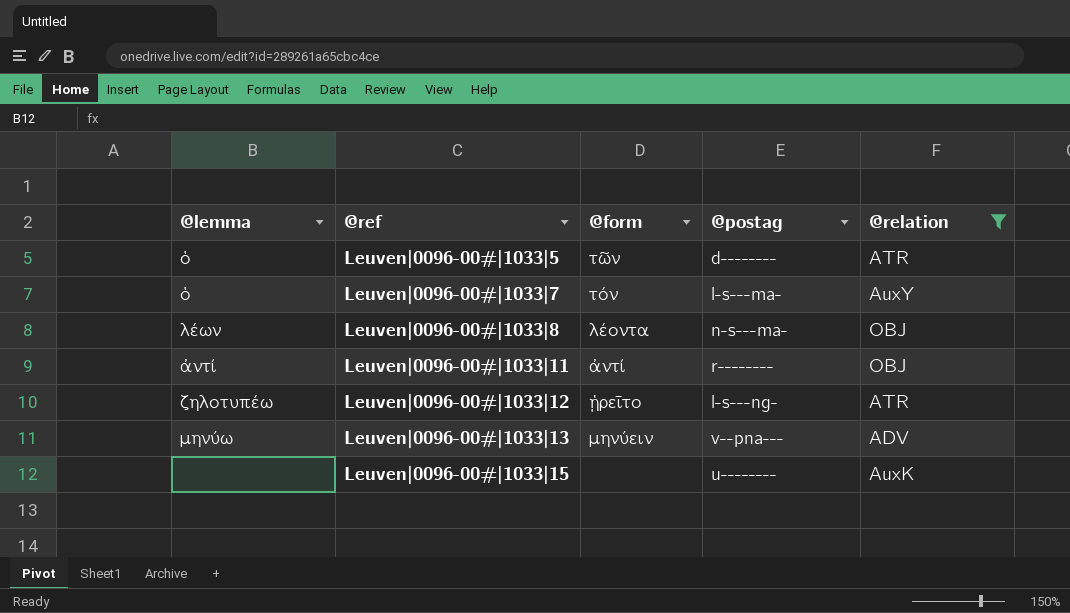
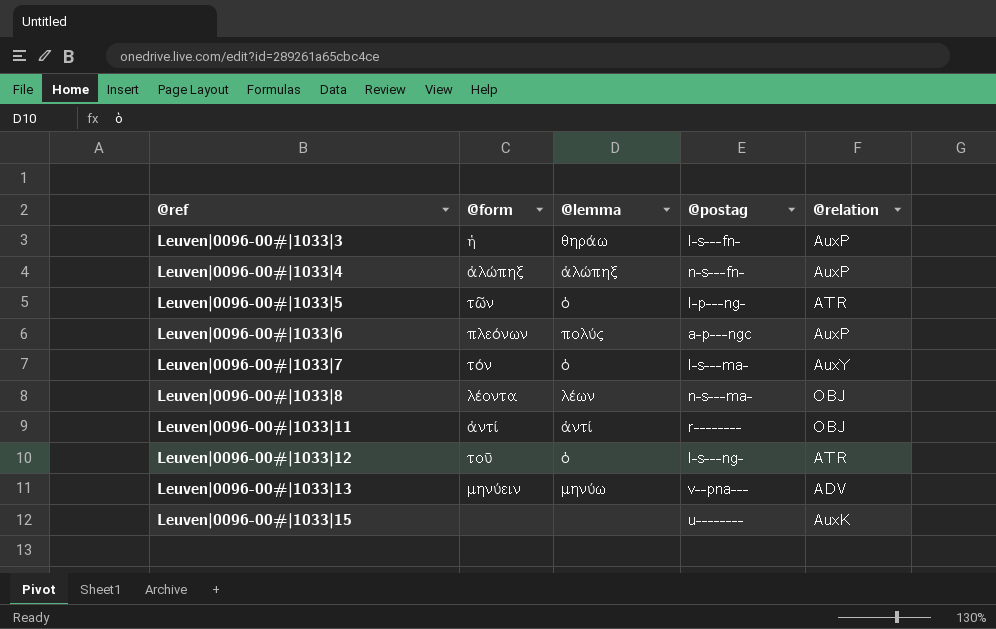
filter: @relation != AuxP -> none
column @lemma | position: 1 -> 3
Leuven|0096-00#|1033|5 | @postag: d-------- -> l-p---ng-
Leuven|0096-00#|1033|12 | @form: ᾑρεῖτο -> τοῦ
Leuven|0096-00#|1033|12 | @lemma: ζηλοτυπέω -> ὁ

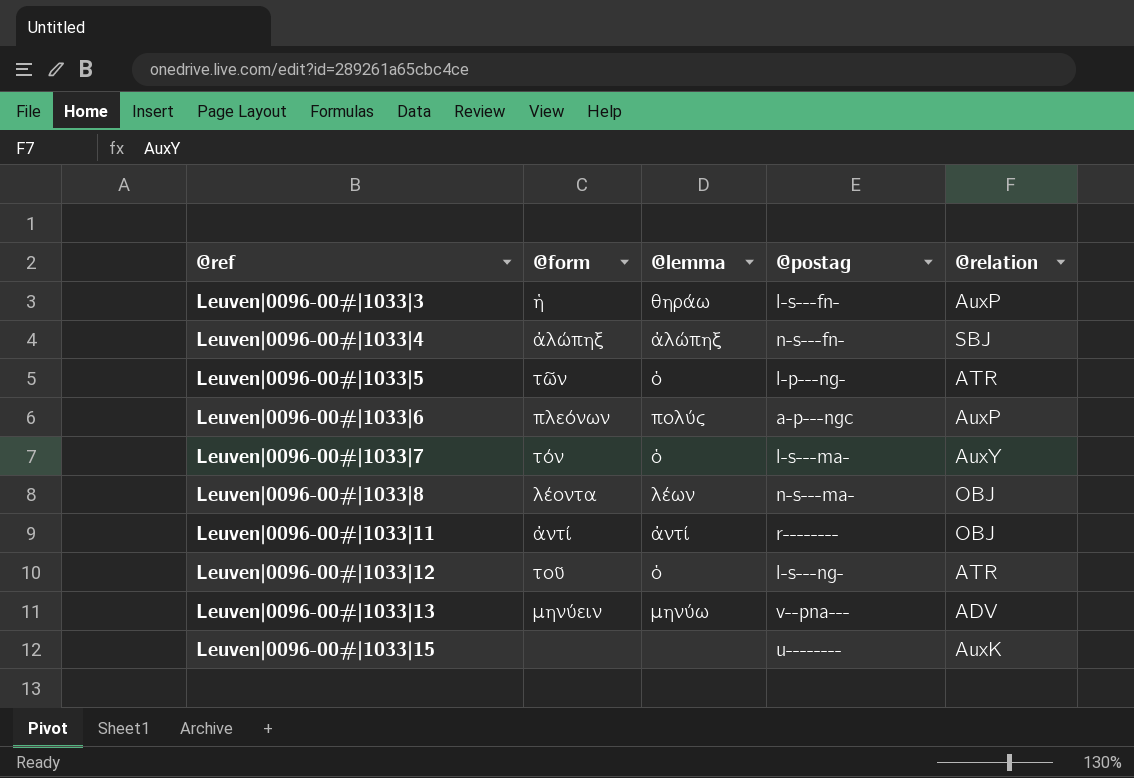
Leuven|0096-00#|1033|4 | @relation: AuxP -> SBJ

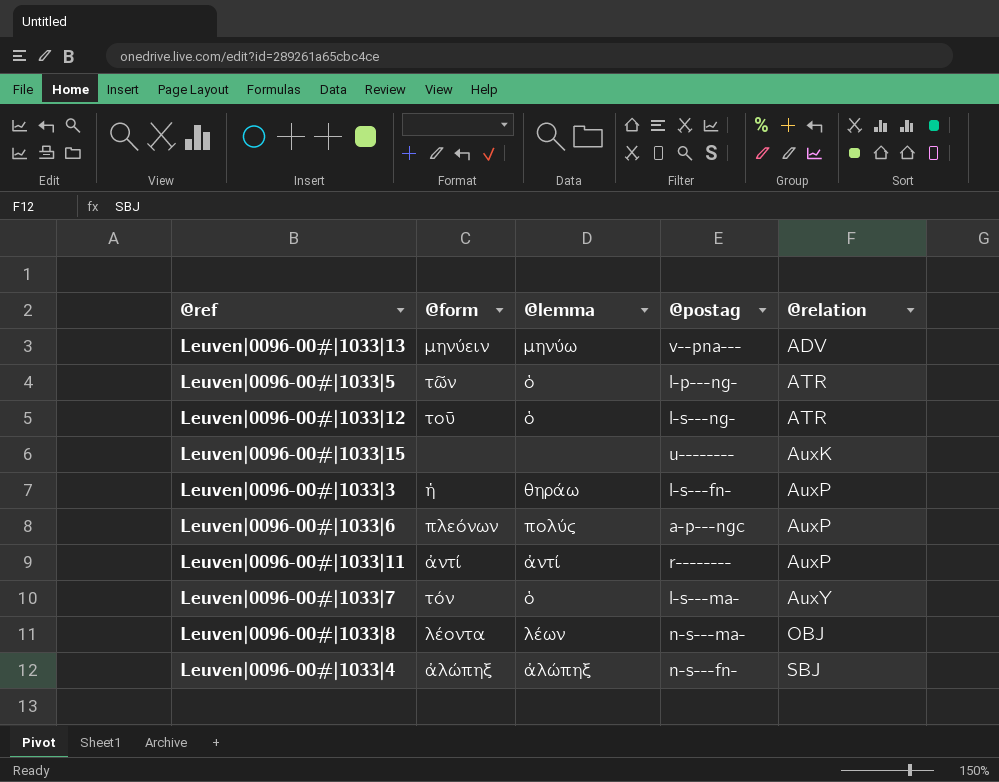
row order: @ref ascending -> @relation ascending
Leuven|0096-00#|1033|11 | @relation: OBJ -> AuxP

